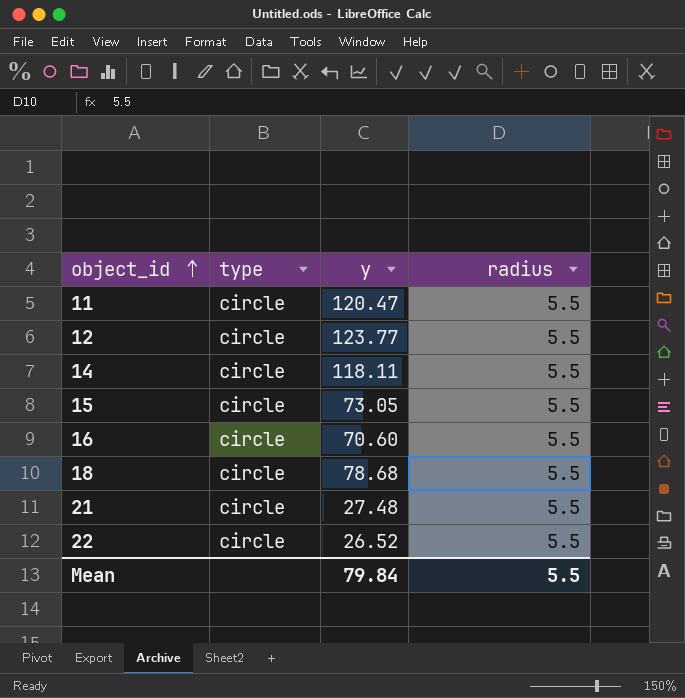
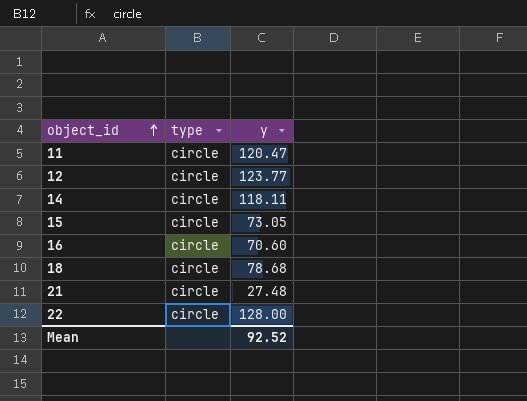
column radius | position: 4 -> none
22 | y: 26.52 -> 128.00
Mean | y: 79.84 -> 92.52

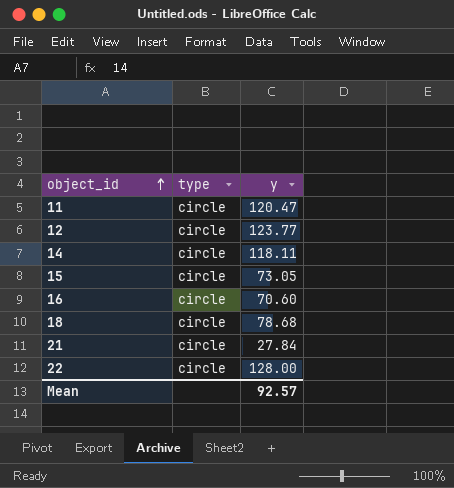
21 | y: 27.48 -> 27.84
Mean | y: 92.52 -> 92.57

